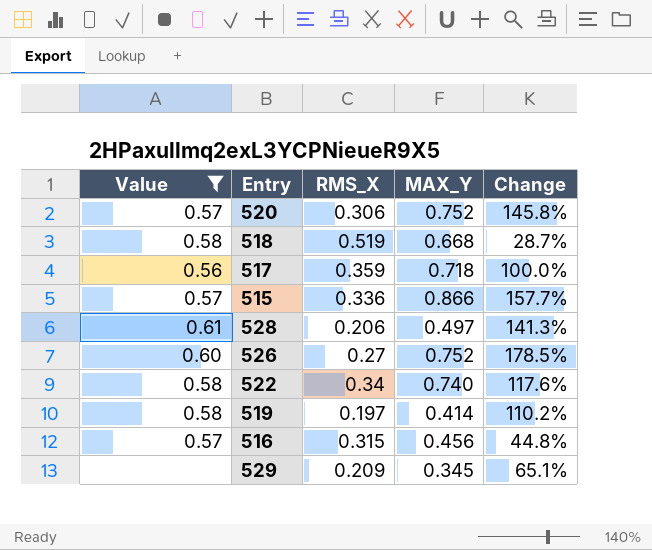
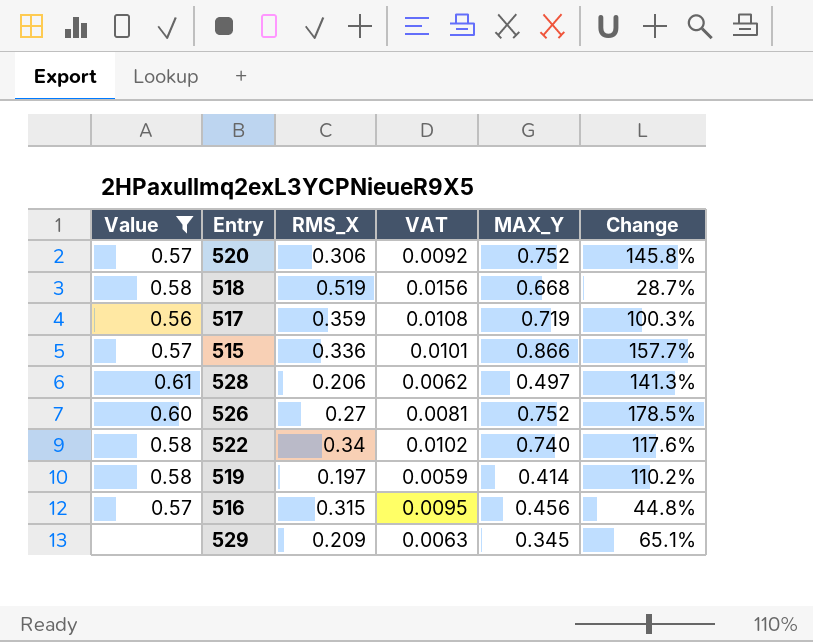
column VAT | formula: none -> [RMS_X] * 0.03
517 | MAX_Y: 0.718 -> 0.719
517 | Change: 100.0% -> 100.3%

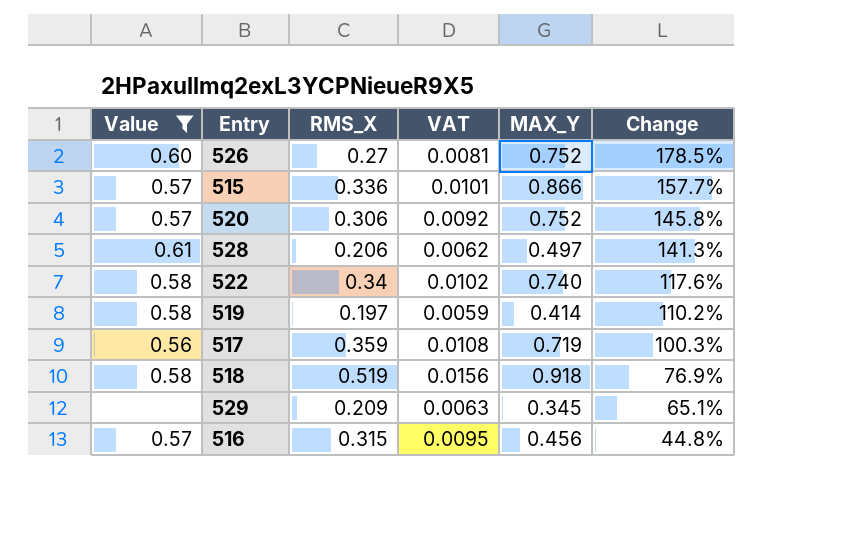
row order: none -> Change descending
518 | MAX_Y: 0.668 -> 0.918
518 | Change: 28.7% -> 76.9%

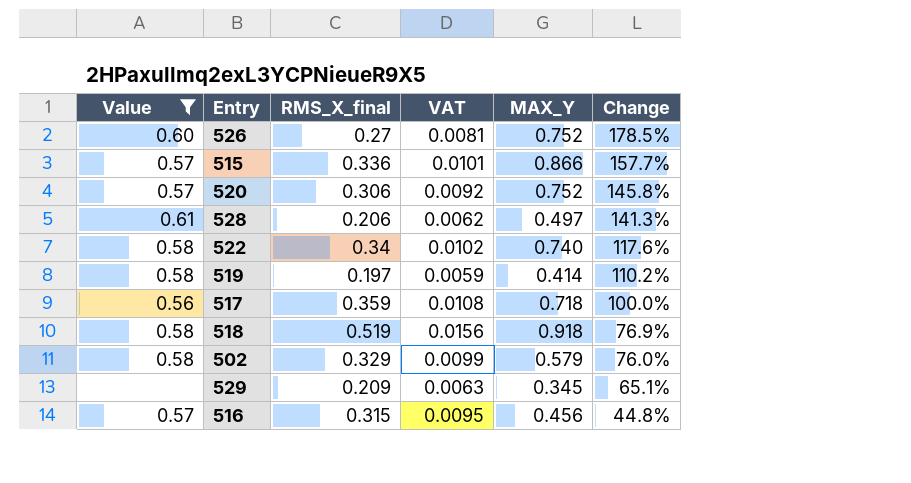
column name: RMS_X -> RMS_X_final
517 | MAX_Y: 0.719 -> 0.718
517 | Change: 100.3% -> 100.0%
row 502: none -> 0.58 | 0.329 | 0.0099 | 0.579 | 76.0%

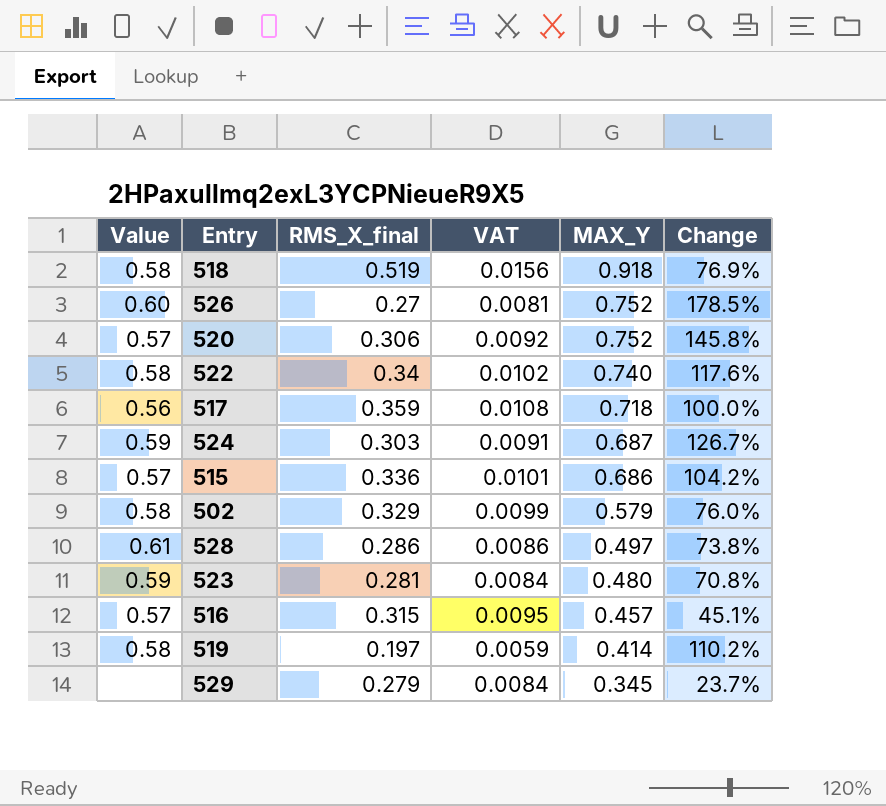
filter: Value != 0.59 -> none
row order: Change descending -> MAX_Y descending
515 | MAX_Y: 0.866 -> 0.686
515 | Change: 157.7% -> 104.2%
528 | RMS_X_final: 0.206 -> 0.286
528 | VAT: 0.0062 -> 0.0086
528 | Change: 141.3% -> 73.8%
516 | MAX_Y: 0.456 -> 0.457
516 | Change: 44.8% -> 45.1%
529 | RMS_X_final: 0.209 -> 0.279
529 | VAT: 0.0063 -> 0.0084
529 | Change: 65.1% -> 23.7%

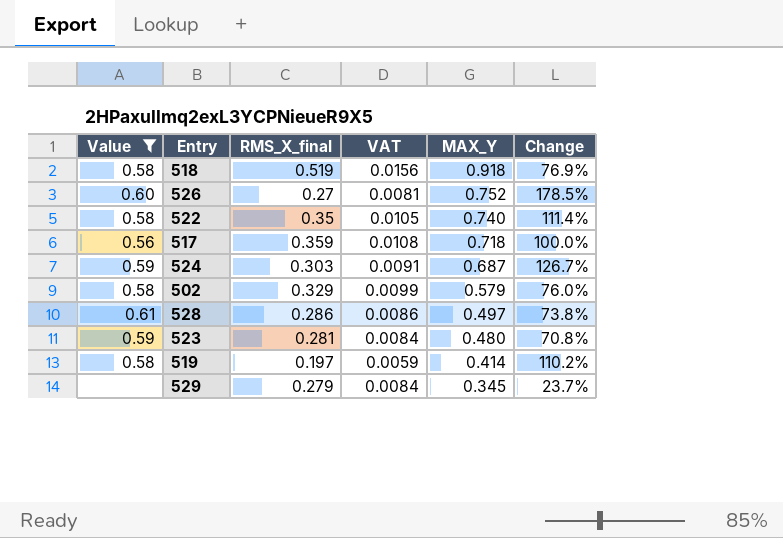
filter: none -> Value != 0.57
522 | RMS_X_final: 0.34 -> 0.35
522 | VAT: 0.0102 -> 0.0105
522 | Change: 117.6% -> 111.4%

